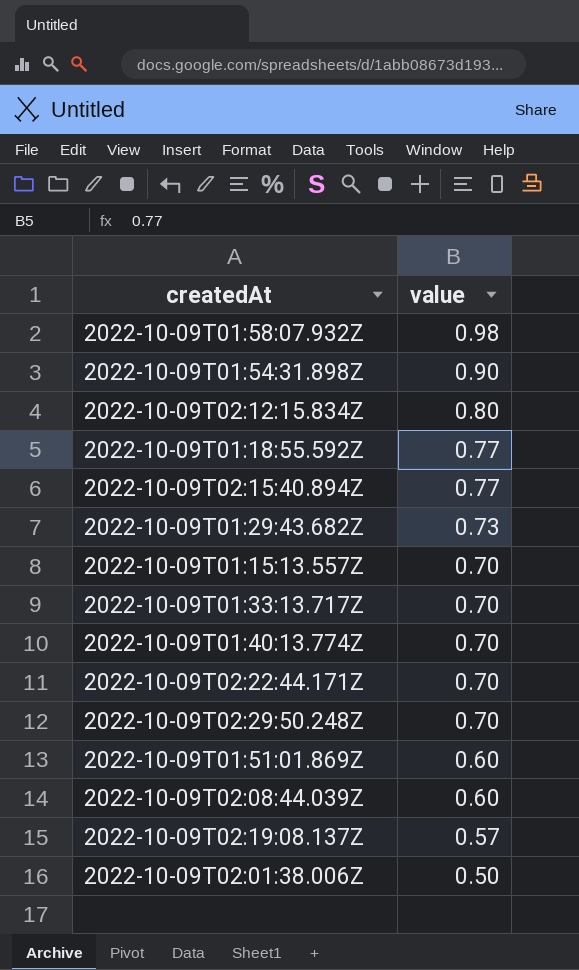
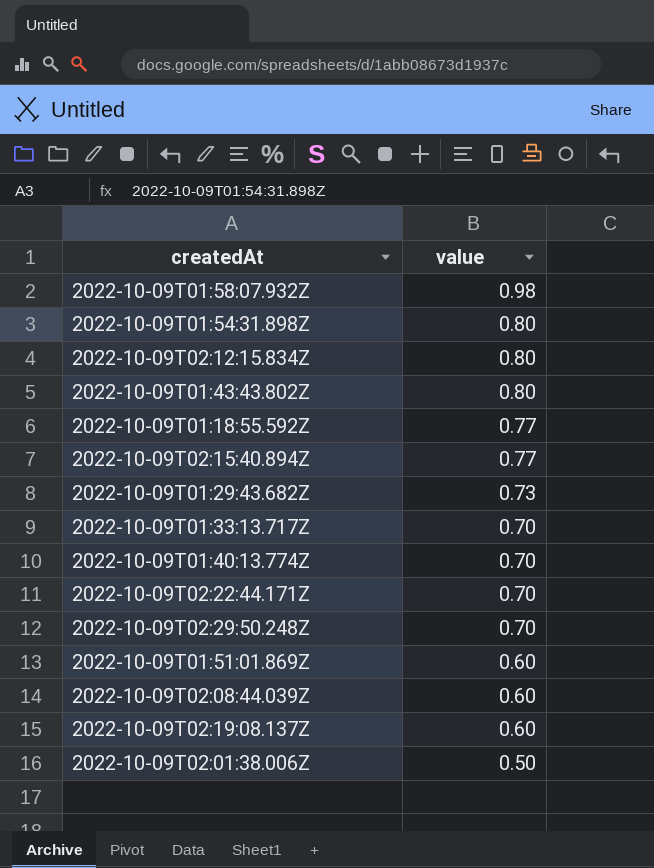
row 2022-10-09T01:15:13.557Z: 0.70 -> none
2022-10-09T01:54:31.898Z | value: 0.90 -> 0.80
row 2022-10-09T01:43:43.802Z: none -> 0.80
2022-10-09T02:19:08.137Z | value: 0.57 -> 0.60

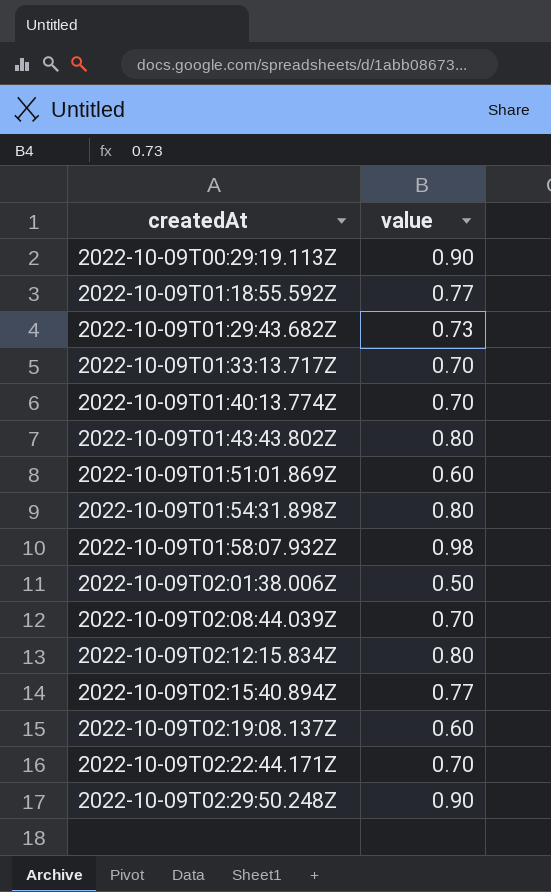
row order: value descending -> createdAt ascending
row 2022-10-09T00:29:19.113Z: none -> 0.90
2022-10-09T02:08:44.039Z | value: 0.60 -> 0.70
2022-10-09T02:29:50.248Z | value: 0.70 -> 0.90

